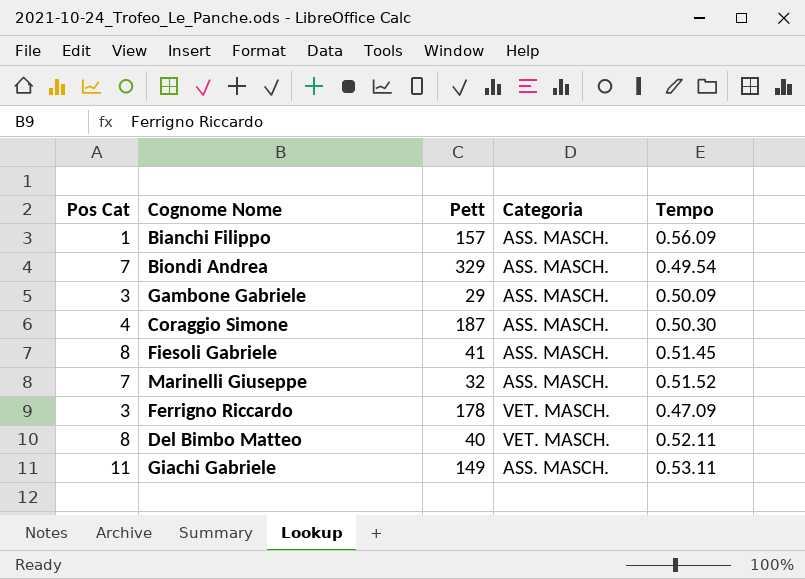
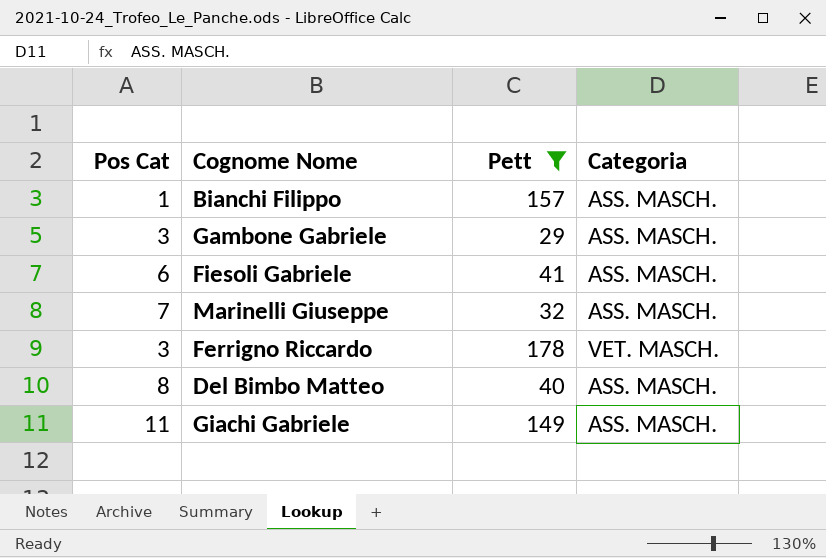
filter: none -> Pett <= 178
column Tempo | position: 5 -> none
Fiesoli Gabriele | Pos Cat: 8 -> 6
Del Bimbo Matteo | Categoria: VET. MASCH. -> ASS. MASCH.

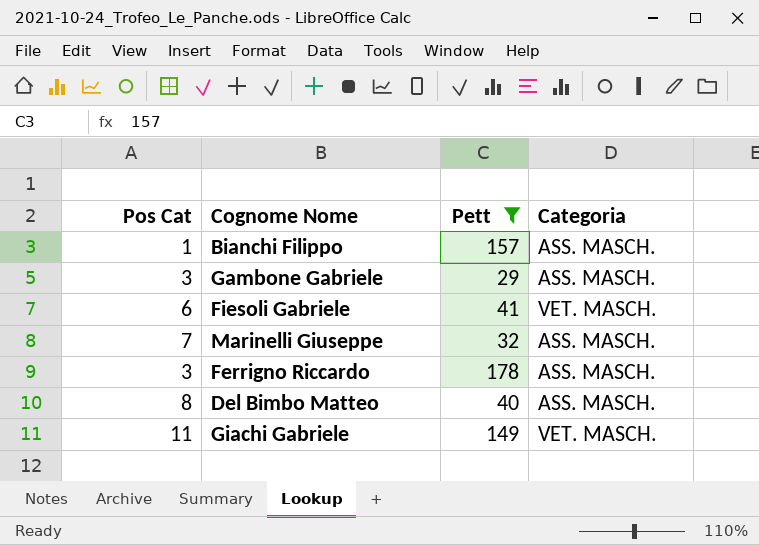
Fiesoli Gabriele | Categoria: ASS. MASCH. -> VET. MASCH.
Ferrigno Riccardo | Categoria: VET. MASCH. -> ASS. MASCH.
Giachi Gabriele | Categoria: ASS. MASCH. -> VET. MASCH.

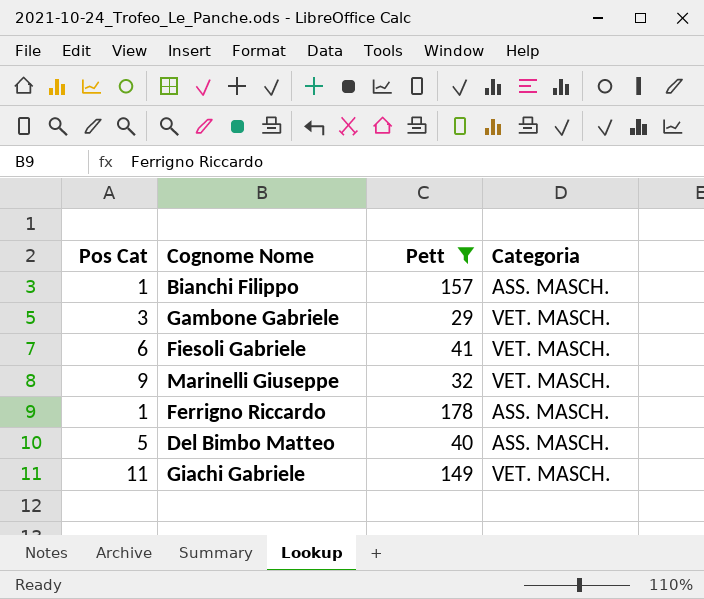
Gambone Gabriele | Categoria: ASS. MASCH. -> VET. MASCH.
Marinelli Giuseppe | Pos Cat: 7 -> 9
Marinelli Giuseppe | Categoria: ASS. MASCH. -> VET. MASCH.
Ferrigno Riccardo | Pos Cat: 3 -> 1
Del Bimbo Matteo | Pos Cat: 8 -> 5

